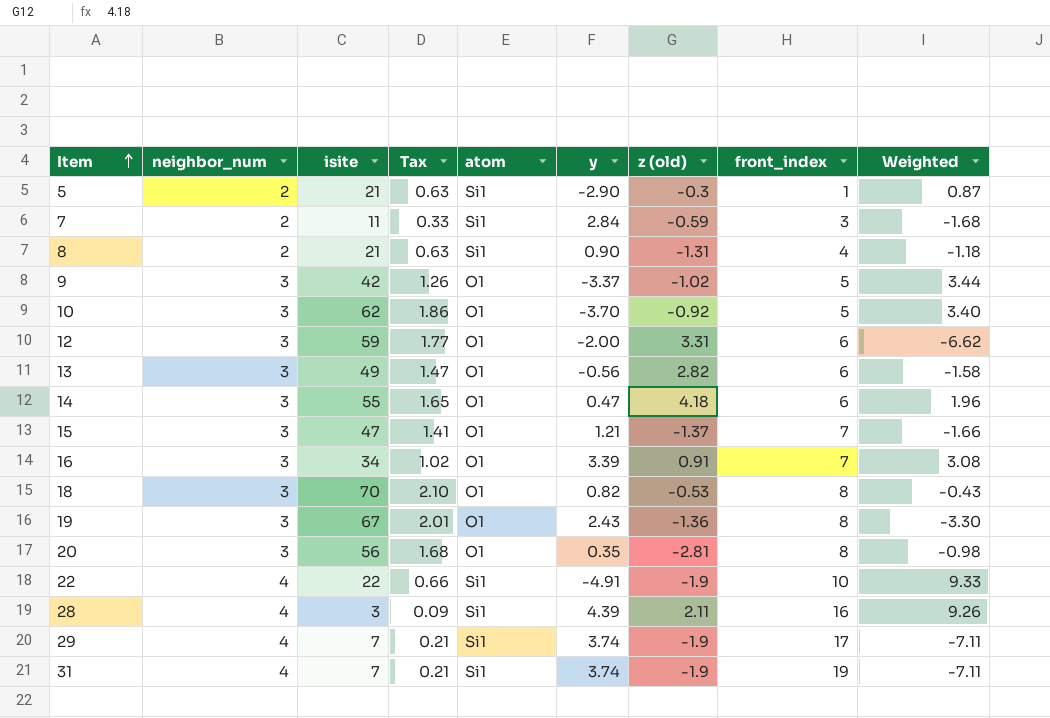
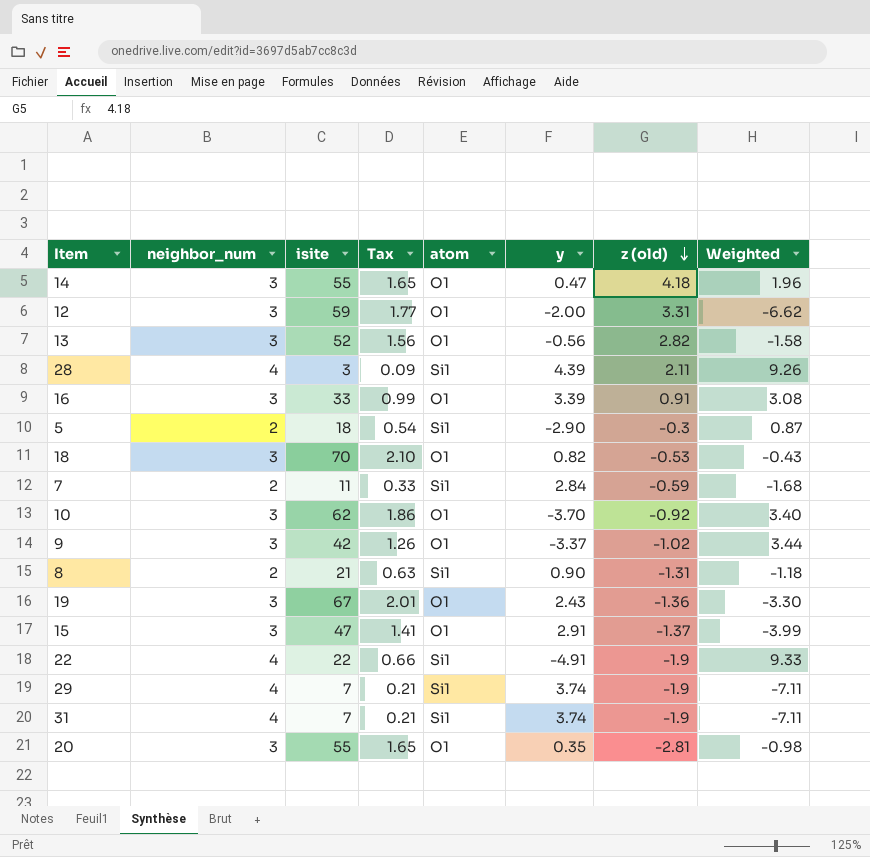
row order: Item ascending -> z (old) descending
column front_index | position: 8 -> none
13 | isite: 49 -> 52
13 | Tax: 1.47 -> 1.56
16 | isite: 34 -> 33
16 | Tax: 1.02 -> 0.99
5 | isite: 21 -> 18
5 | Tax: 0.63 -> 0.54
15 | y: 1.21 -> 2.91
15 | Weighted: -1.66 -> -3.99
20 | isite: 56 -> 55
20 | Tax: 1.68 -> 1.65

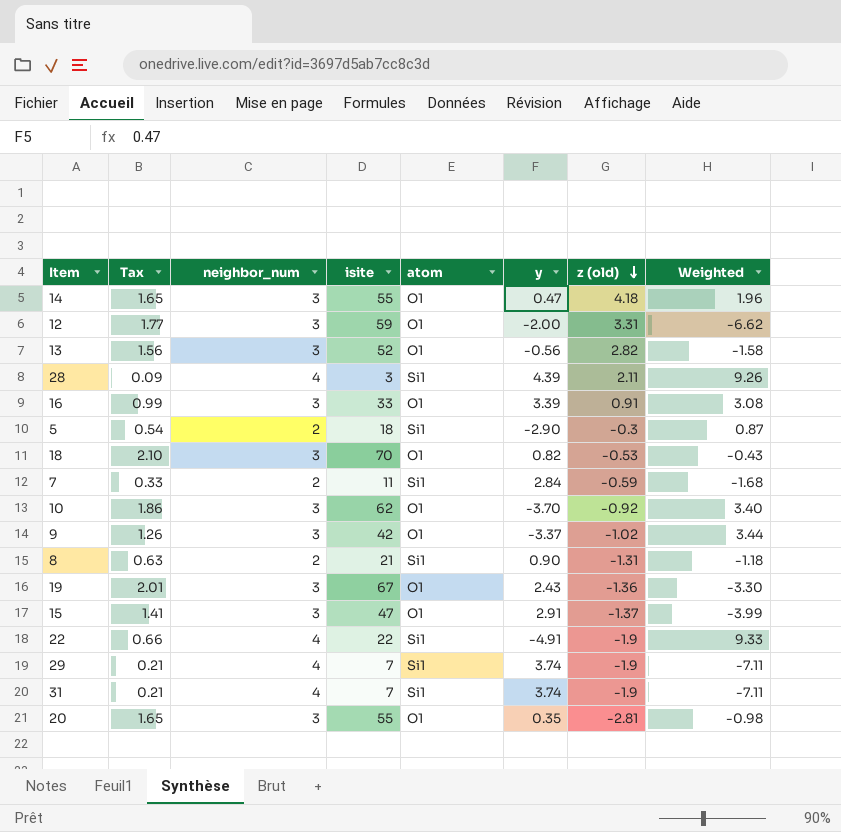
column Tax | position: 4 -> 2

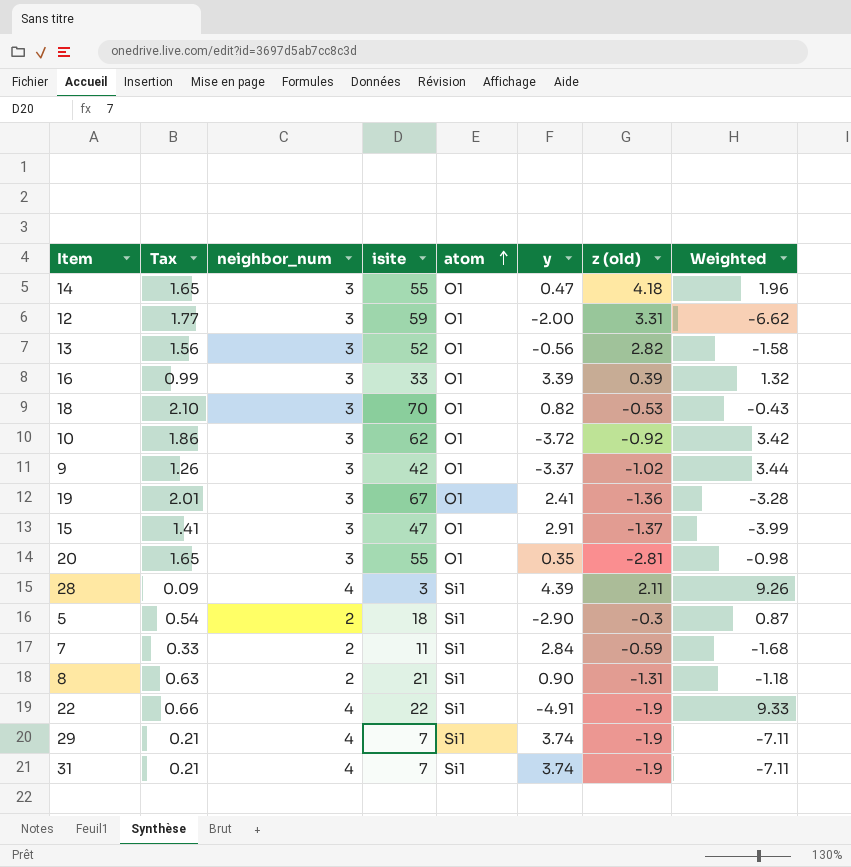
row order: z (old) descending -> atom ascending
16 | z (old): 0.91 -> 0.39
16 | Weighted: 3.08 -> 1.32
10 | y: -3.70 -> -3.72
10 | Weighted: 3.40 -> 3.42
19 | y: 2.43 -> 2.41
19 | Weighted: -3.30 -> -3.28

